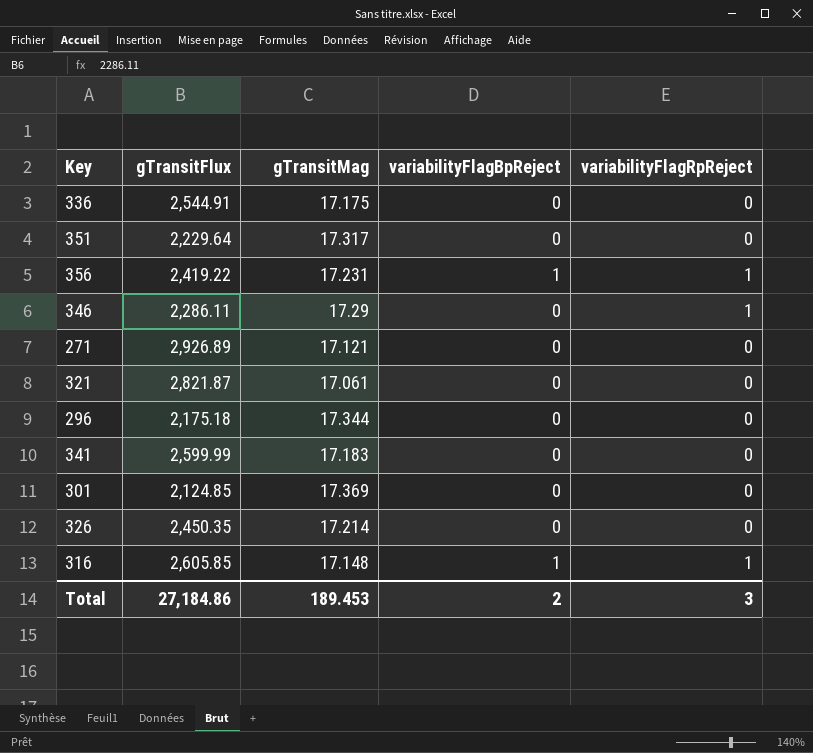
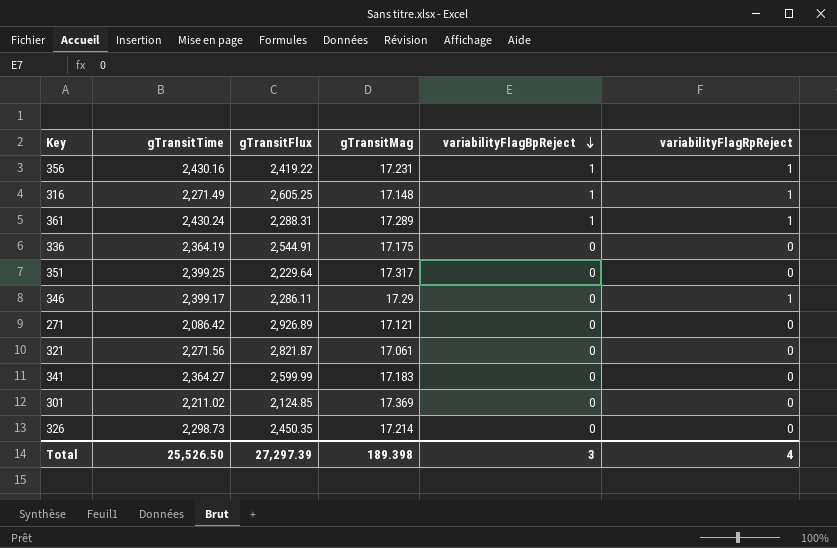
row order: none -> variabilityFlagBpReject descending
column gTransitTime | position: none -> 2
row 296: 2,175.18 | 17.344 | 0 | 0 -> none
316 | gTransitFlux: 2,605.85 -> 2,605.25
row 361: none -> 2,430.24 | 2,288.31 | 17.289 | 1 | 1
Total | gTransitFlux: 27,184.86 -> 27,297.39
Total | gTransitMag: 189.453 -> 189.398
Total | variabilityFlagBpReject: 2 -> 3
Total | variabilityFlagRpReject: 3 -> 4

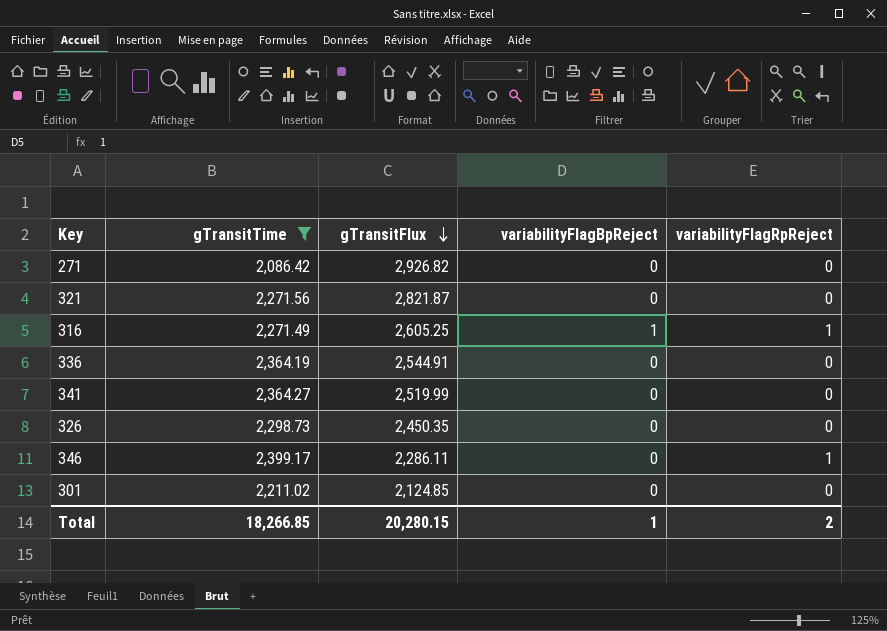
filter: none -> gTransitTime <= 2,399.17
row order: variabilityFlagBpReject descending -> gTransitFlux descending
column gTransitMag | position: 4 -> none
271 | gTransitFlux: 2,926.89 -> 2,926.82
341 | gTransitFlux: 2,599.99 -> 2,519.99
Total | gTransitTime: 25,526.50 -> 18,266.85
Total | gTransitFlux: 27,297.39 -> 20,280.15
Total | variabilityFlagBpReject: 3 -> 1
Total | variabilityFlagRpReject: 4 -> 2

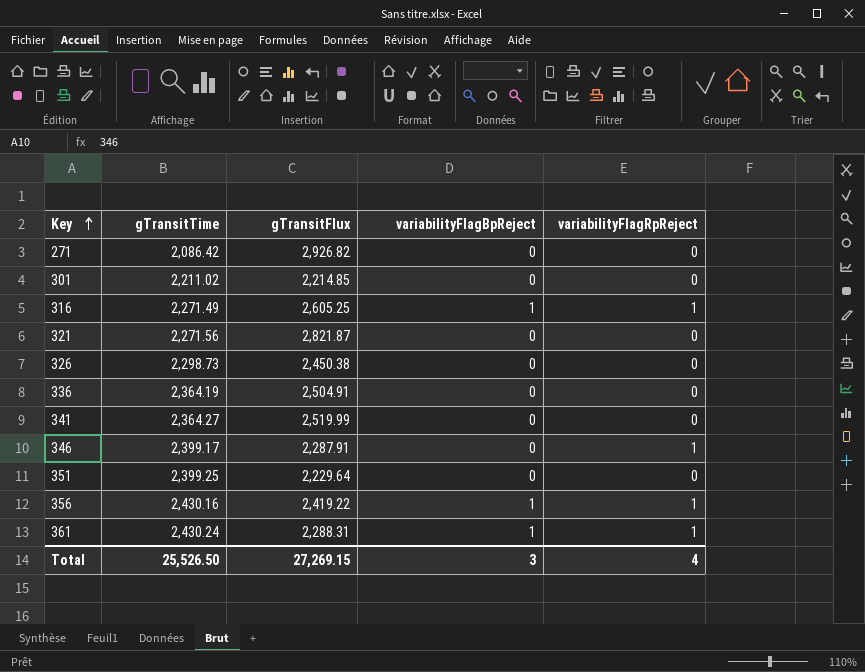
filter: gTransitTime <= 2,399.17 -> none
row order: gTransitFlux descending -> Key ascending
301 | gTransitFlux: 2,124.85 -> 2,214.85
326 | gTransitFlux: 2,450.35 -> 2,450.38
336 | gTransitFlux: 2,544.91 -> 2,504.91
346 | gTransitFlux: 2,286.11 -> 2,287.91
Total | gTransitTime: 18,266.85 -> 25,526.50
Total | gTransitFlux: 20,280.15 -> 27,269.15
Total | variabilityFlagBpReject: 1 -> 3
Total | variabilityFlagRpReject: 2 -> 4

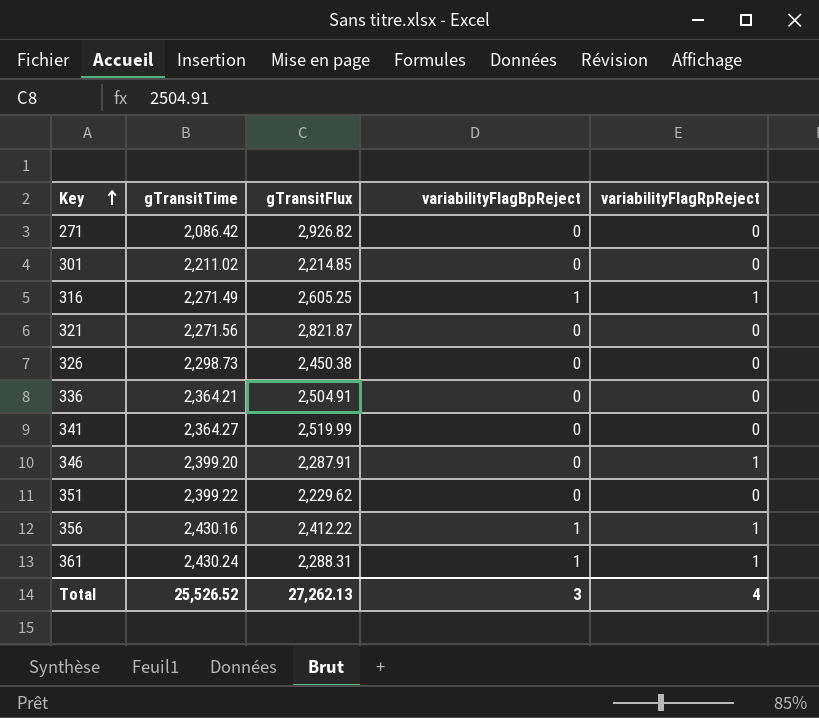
336 | gTransitTime: 2,364.19 -> 2,364.21
346 | gTransitTime: 2,399.17 -> 2,399.20
351 | gTransitTime: 2,399.25 -> 2,399.22
351 | gTransitFlux: 2,229.64 -> 2,229.62
356 | gTransitFlux: 2,419.22 -> 2,412.22
Total | gTransitTime: 25,526.50 -> 25,526.52
Total | gTransitFlux: 27,269.15 -> 27,262.13

